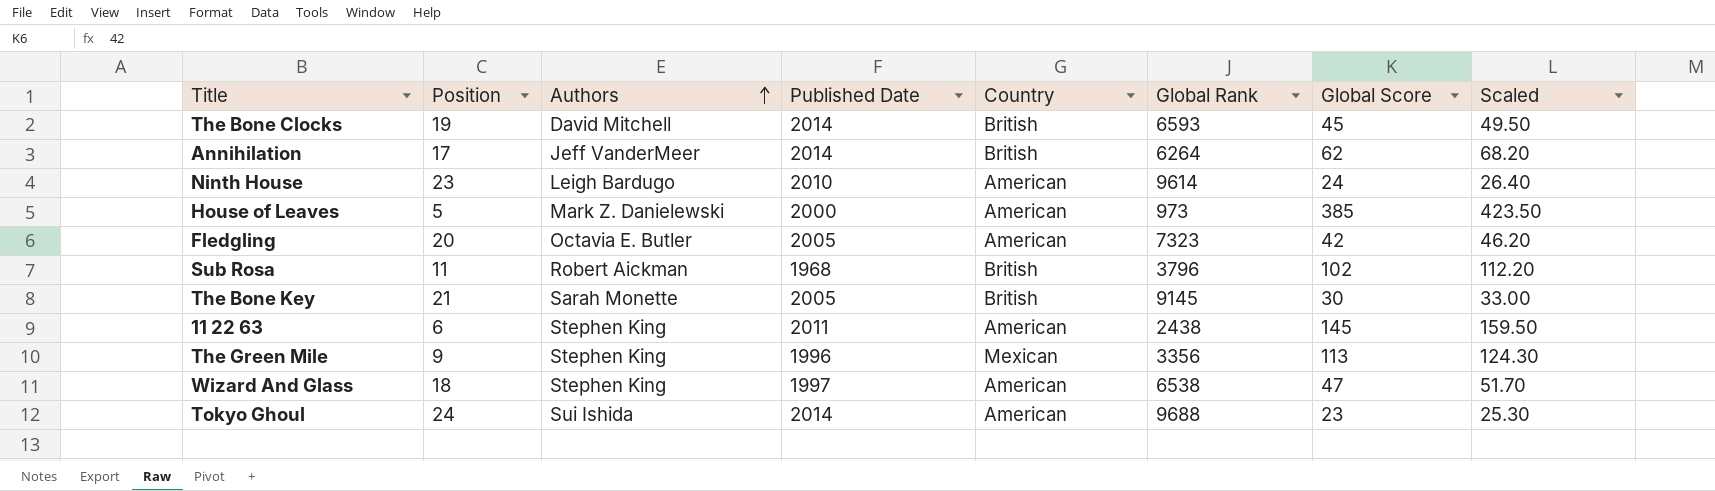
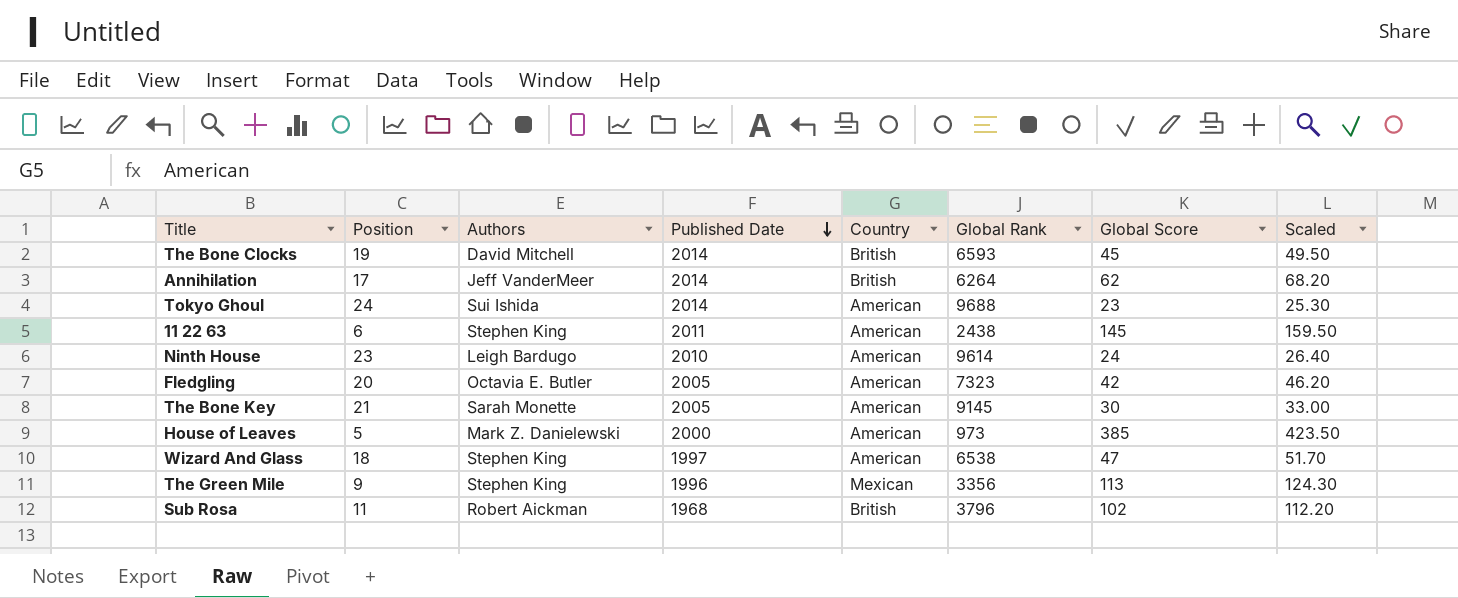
row order: Authors ascending -> Published Date descending
The Bone Key | Country: British -> American

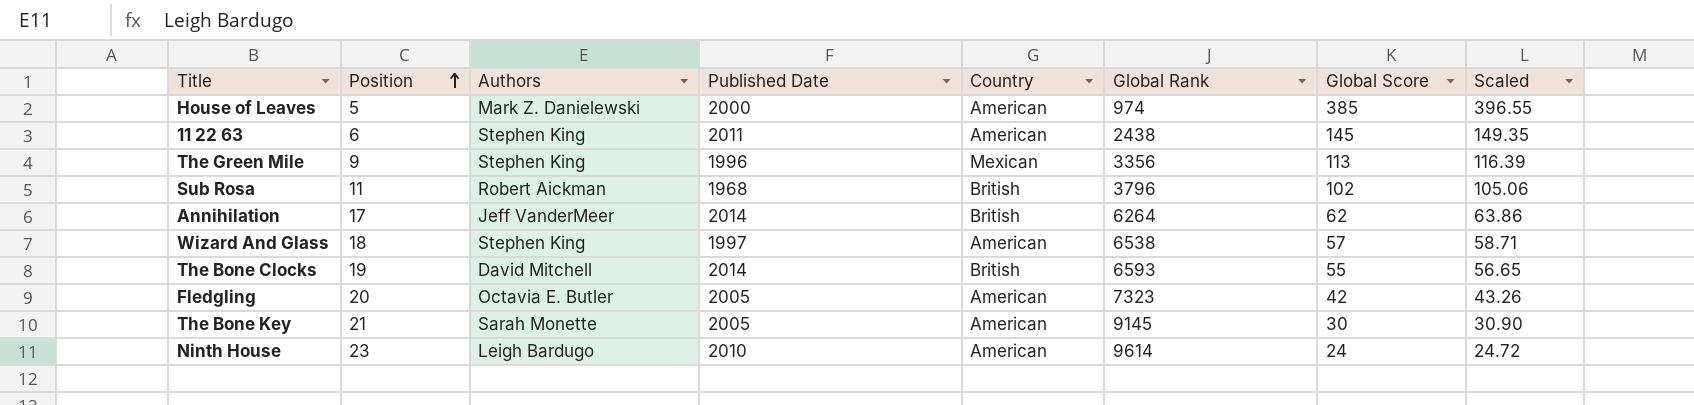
row order: Published Date descending -> Position ascending
column Scaled | formula: [Global Score] * 1.1 -> [Global Score] * 1.03
row Tokyo Ghoul: 24 | Sui Ishida | 2014 | American | 9688 | 23 | 25.30 -> none
House of Leaves | Global Rank: 973 -> 974
Wizard And Glass | Global Score: 47 -> 57
The Bone Clocks | Global Score: 45 -> 55

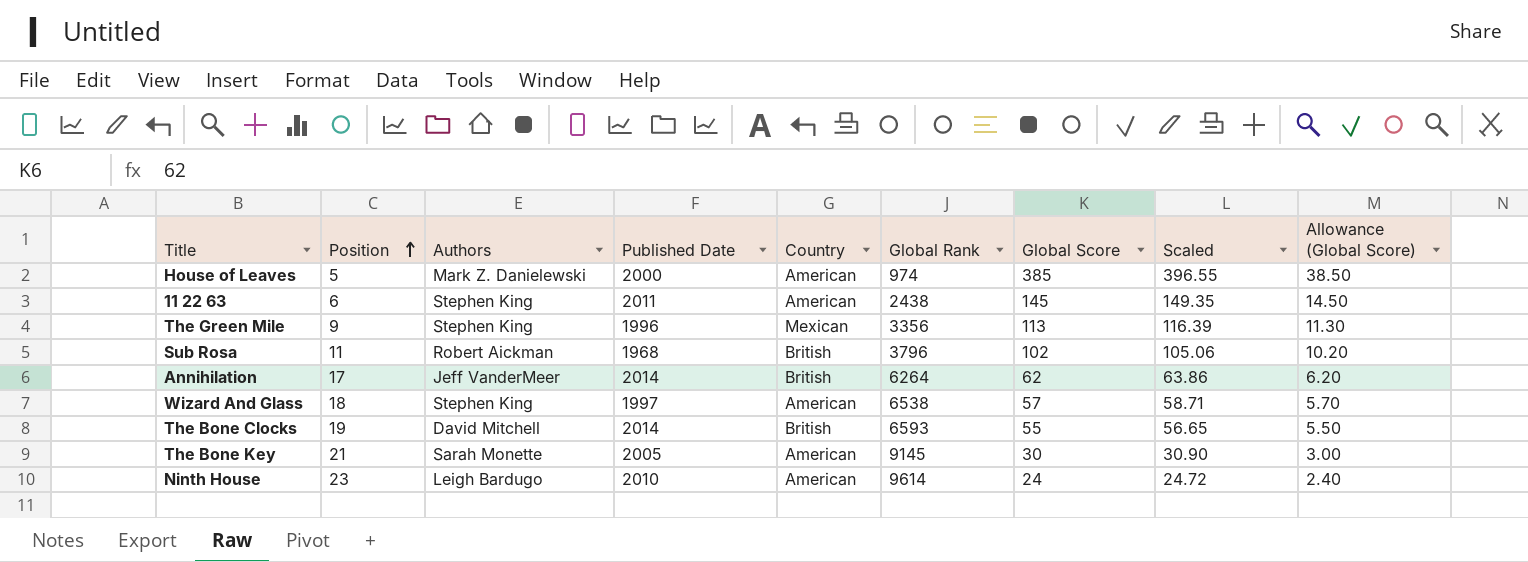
column Allowance (Global Score) | formula: none -> [Global Score] * 0.1
row Fledgling: 20 | Octavia E. Butler | 2005 | American | 7323 | 42 | 43.26 -> none

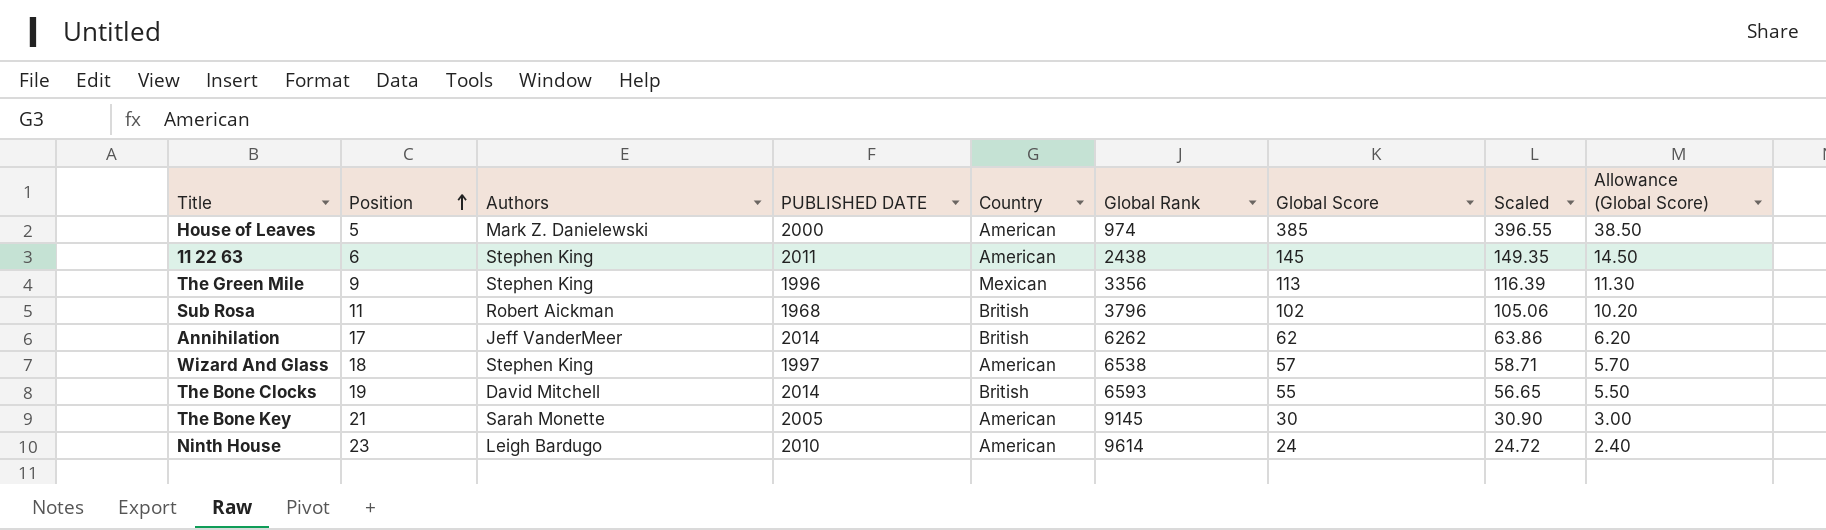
column name: Published Date -> PUBLISHED DATE
Annihilation | Global Rank: 6264 -> 6262

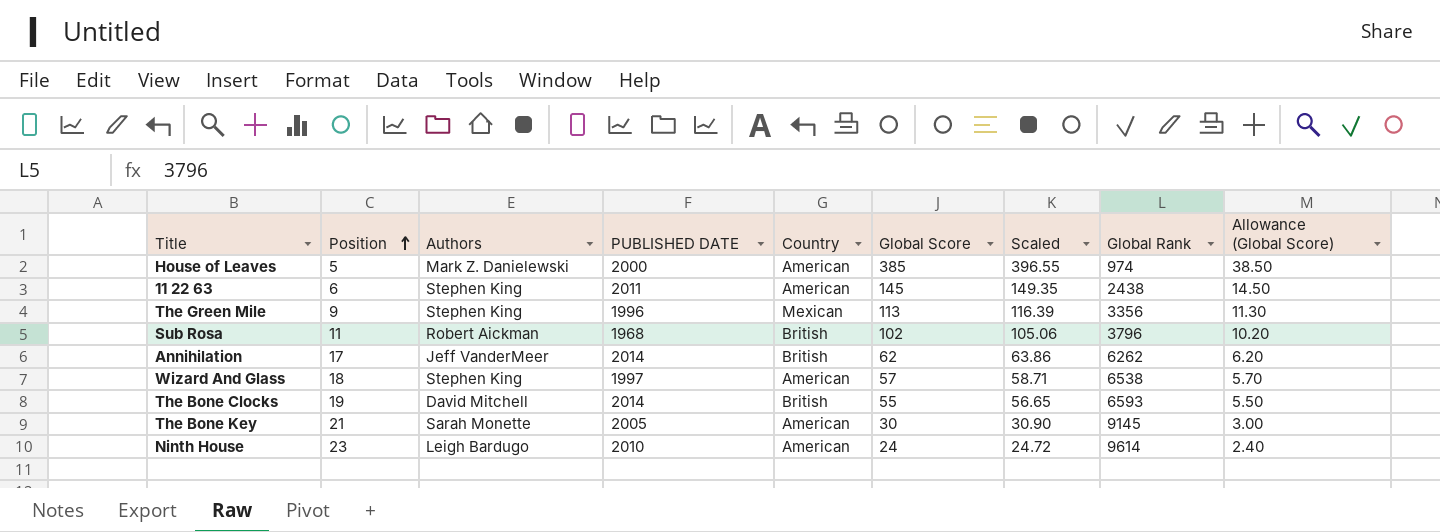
column Global Rank | position: 6 -> 8

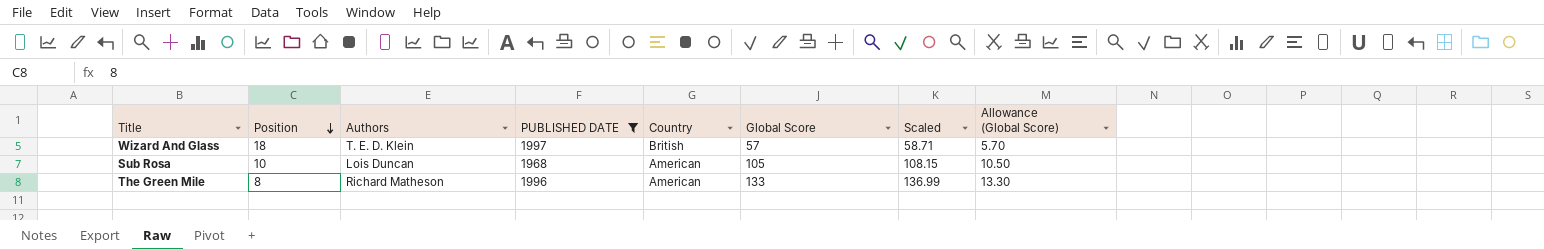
filter: none -> PUBLISHED DATE <= 1997
row order: Position ascending -> Position descending
column Global Rank | position: 8 -> none
Wizard And Glass | Authors: Stephen King -> T. E. D. Klein
Wizard And Glass | Country: American -> British
Sub Rosa | Position: 11 -> 10
Sub Rosa | Authors: Robert Aickman -> Lois Duncan
Sub Rosa | Country: British -> American
Sub Rosa | Global Score: 102 -> 105
Sub Rosa | Scaled: 105.06 -> 108.15
Sub Rosa | Allowance (Global Score): 10.20 -> 10.50
The Green Mile | Position: 9 -> 8
The Green Mile | Authors: Stephen King -> Richard Matheson
The Green Mile | Country: Mexican -> American
The Green Mile | Global Score: 113 -> 133
The Green Mile | Scaled: 116.39 -> 136.99
The Green Mile | Allowance (Global Score): 11.30 -> 13.30

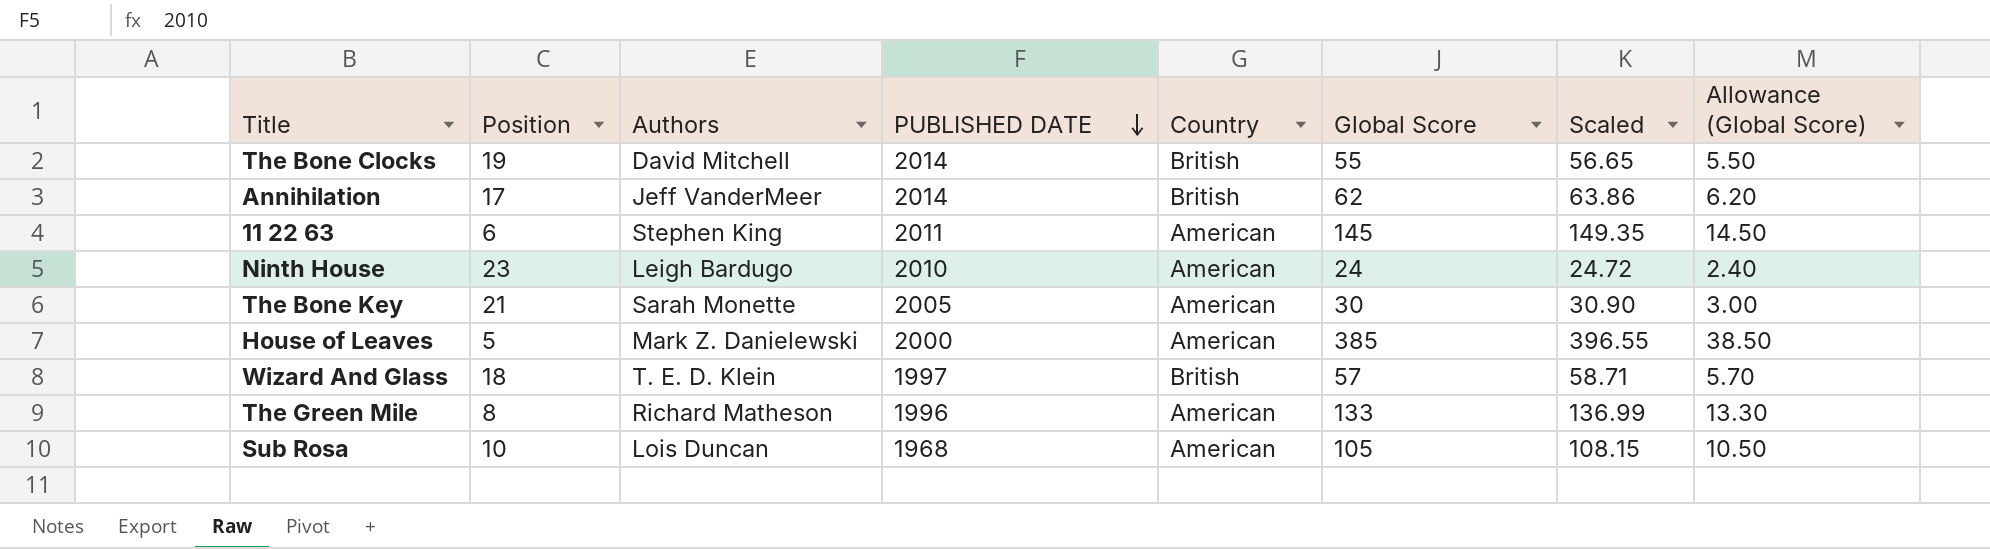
filter: PUBLISHED DATE <= 1997 -> none
row order: Position descending -> PUBLISHED DATE descending

